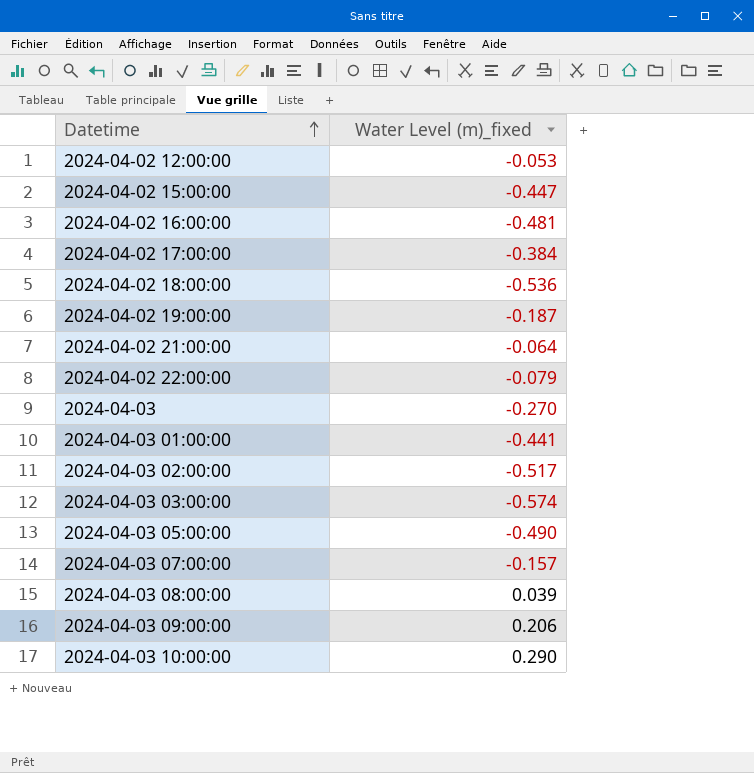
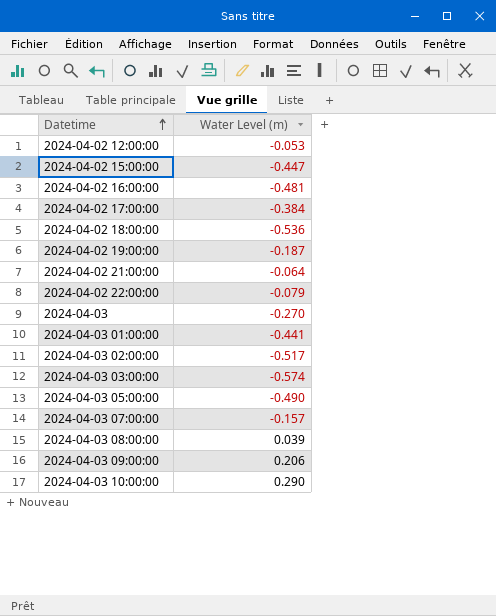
column name: Water Level (m)_fixed -> Water Level (m)

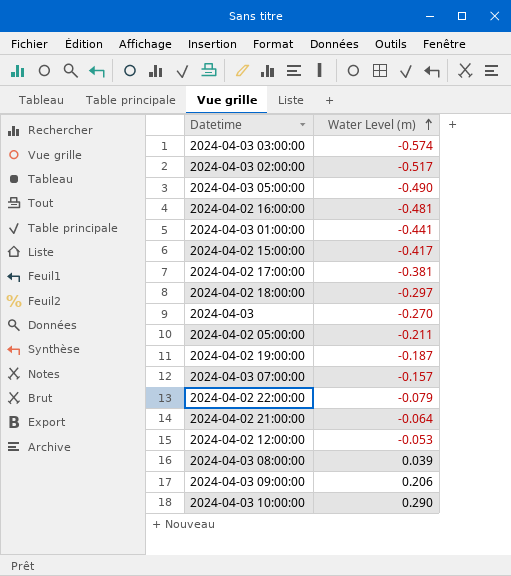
row order: Datetime ascending -> Water Level (m) ascending
2024-04-02 15:00:00 | Water Level (m): -0.447 -> -0.417
2024-04-02 17:00:00 | Water Level (m): -0.384 -> -0.381
2024-04-02 18:00:00 | Water Level (m): -0.536 -> -0.297
row 2024-04-02 05:00:00: none -> -0.211

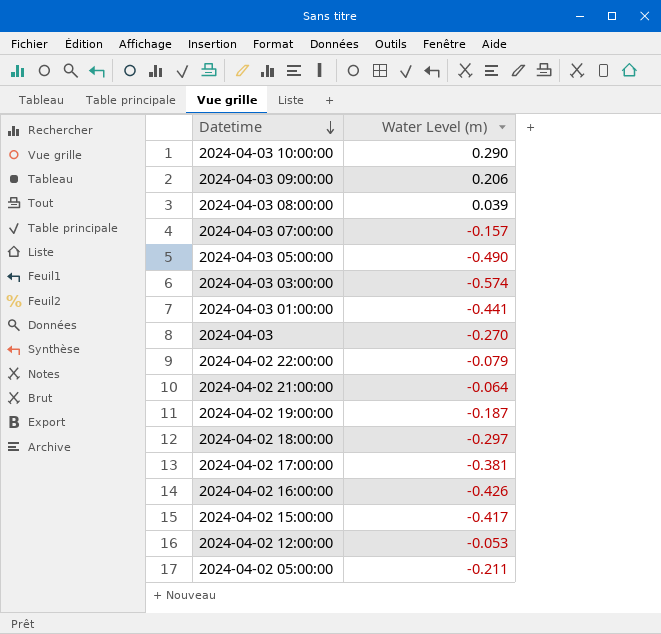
row order: Water Level (m) ascending -> Datetime descending
row 2024-04-03 02:00:00: -0.517 -> none
2024-04-02 16:00:00 | Water Level (m): -0.481 -> -0.426

